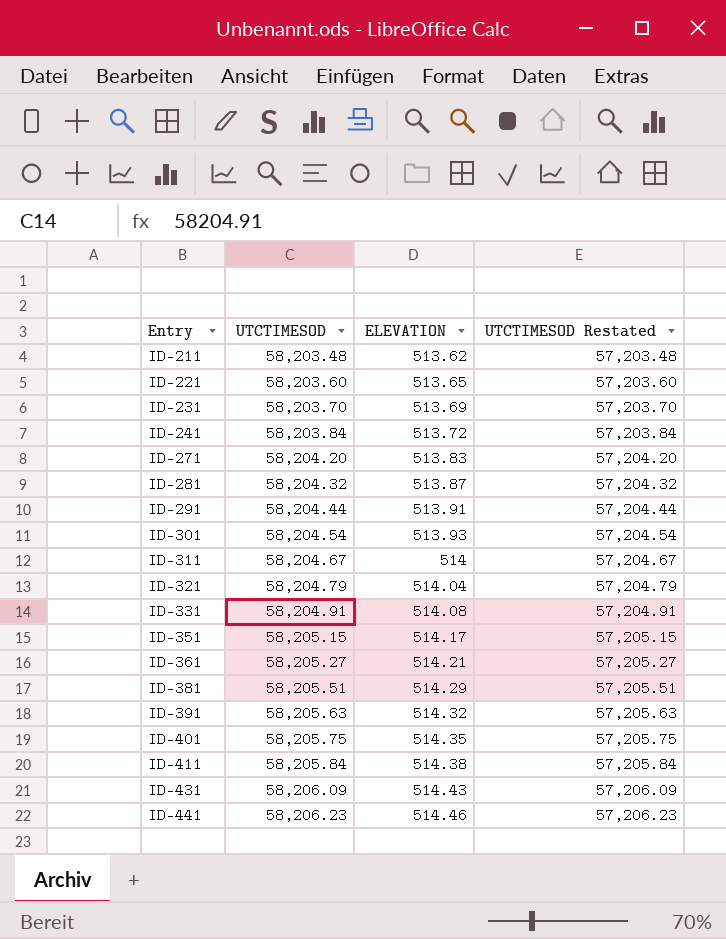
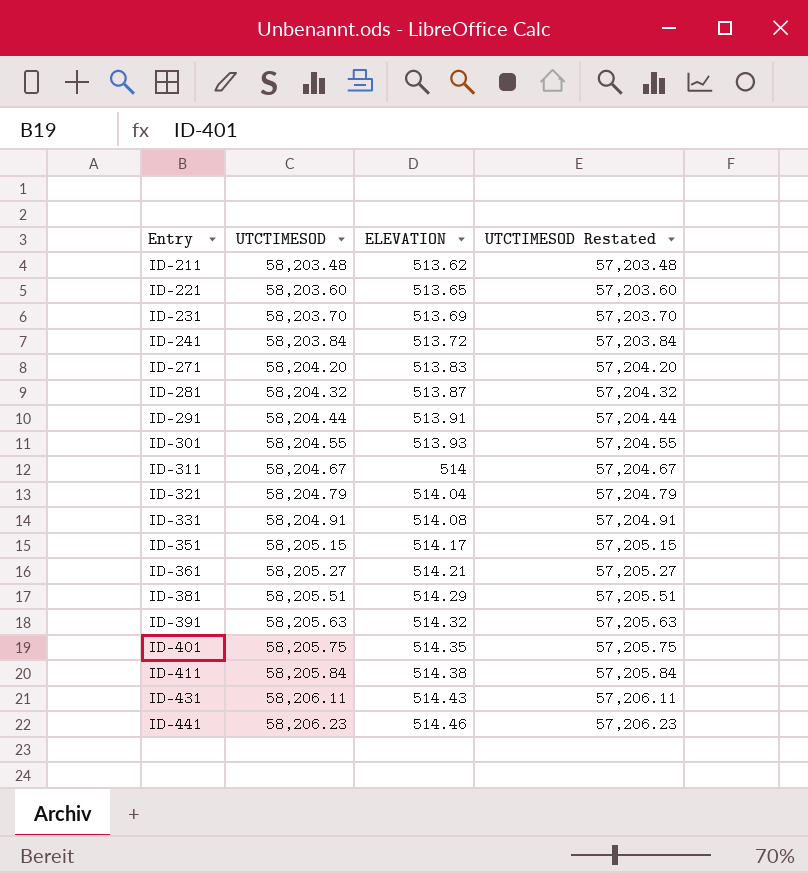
ID-301 | UTCTIMESOD: 58,204.54 -> 58,204.55
ID-301 | UTCTIMESOD Restated: 57,204.54 -> 57,204.55
ID-431 | UTCTIMESOD: 58,206.09 -> 58,206.11
ID-431 | UTCTIMESOD Restated: 57,206.09 -> 57,206.11

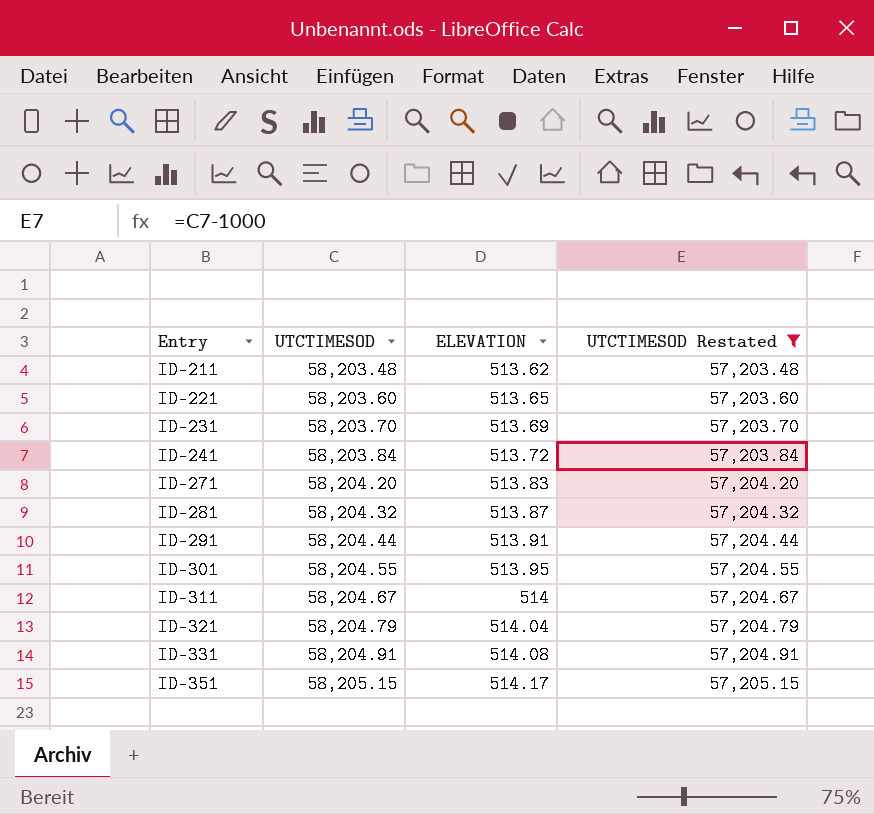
filter: none -> UTCTIMESOD Restated <= 57,205.15
ID-301 | ELEVATION: 513.93 -> 513.95

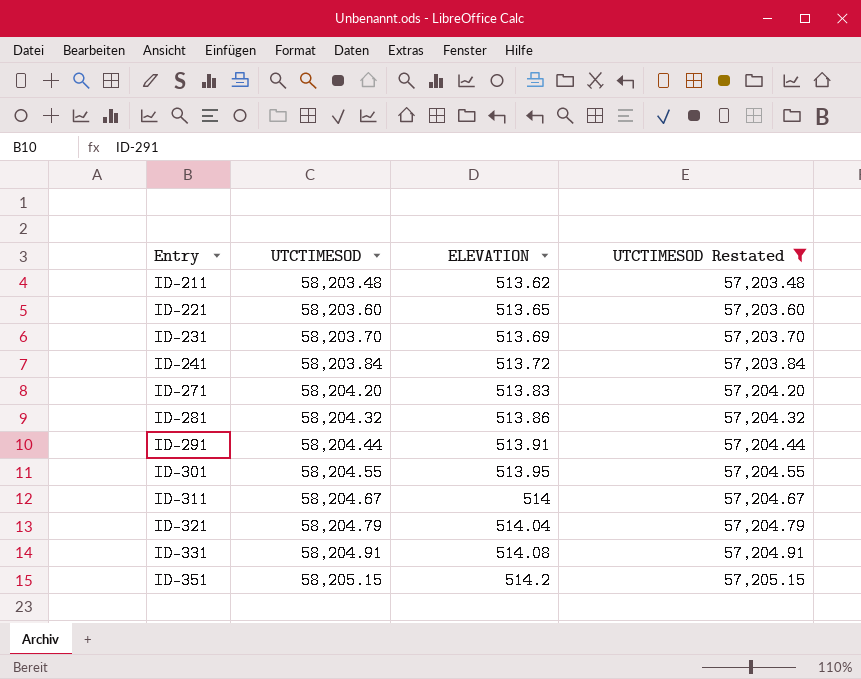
ID-281 | ELEVATION: 513.87 -> 513.86
ID-351 | ELEVATION: 514.17 -> 514.2

